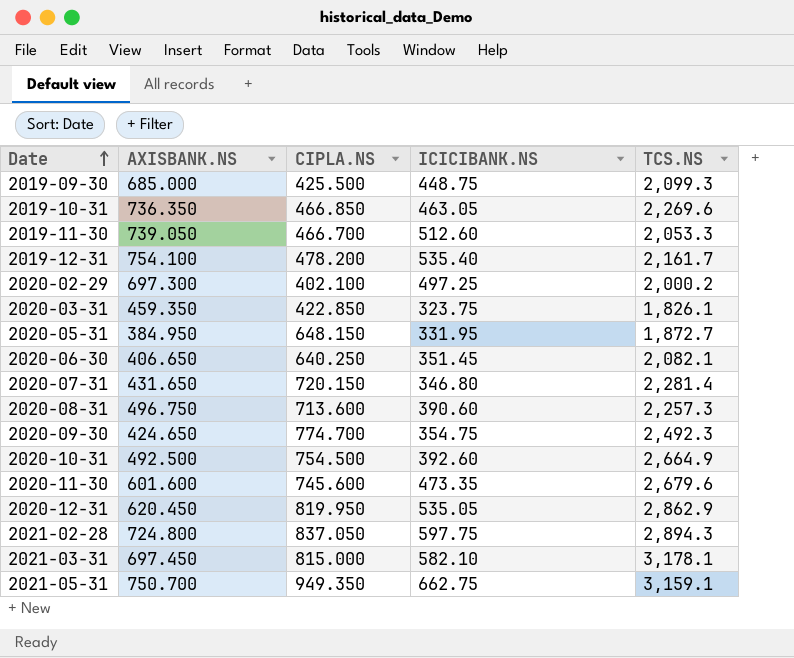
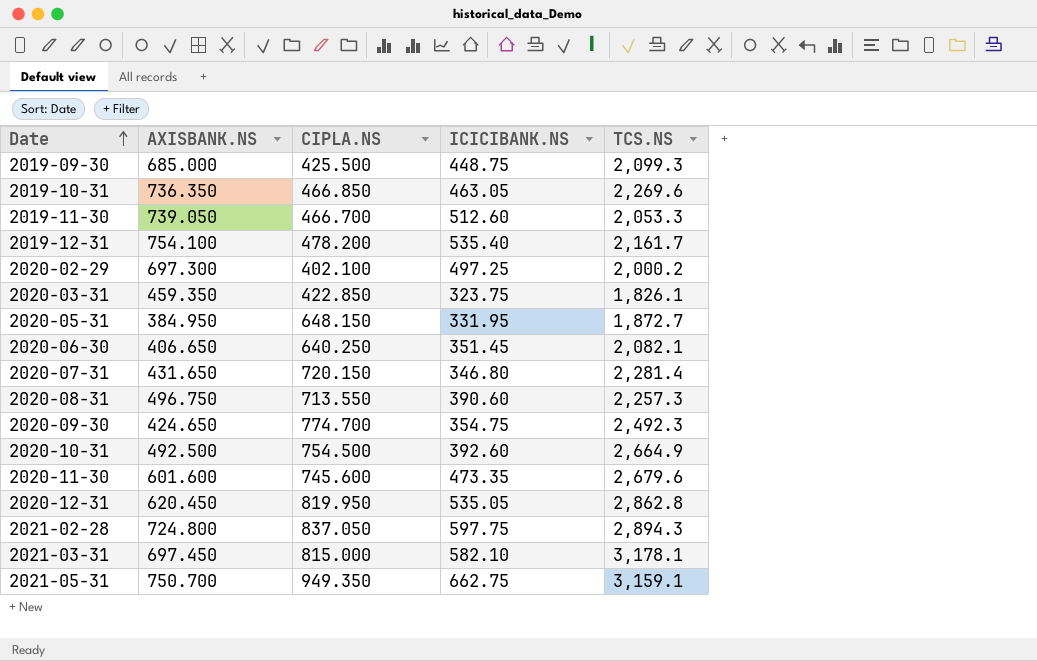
2020-08-31 | CIPLA.NS: 713.600 -> 713.550
2020-12-31 | TCS.NS: 2,862.9 -> 2,862.8

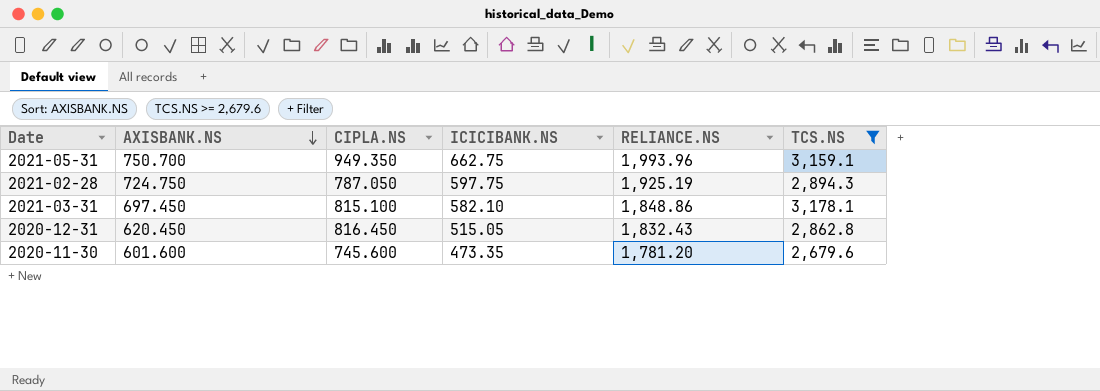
filter: none -> TCS.NS >= 2,679.6
row order: Date ascending -> AXISBANK.NS descending
column RELIANCE.NS | position: none -> 5
2021-02-28 | AXISBANK.NS: 724.800 -> 724.750
2021-02-28 | CIPLA.NS: 837.050 -> 787.050
2021-03-31 | CIPLA.NS: 815.000 -> 815.100
2020-12-31 | CIPLA.NS: 819.950 -> 816.450
2020-12-31 | ICICIBANK.NS: 535.05 -> 515.05

